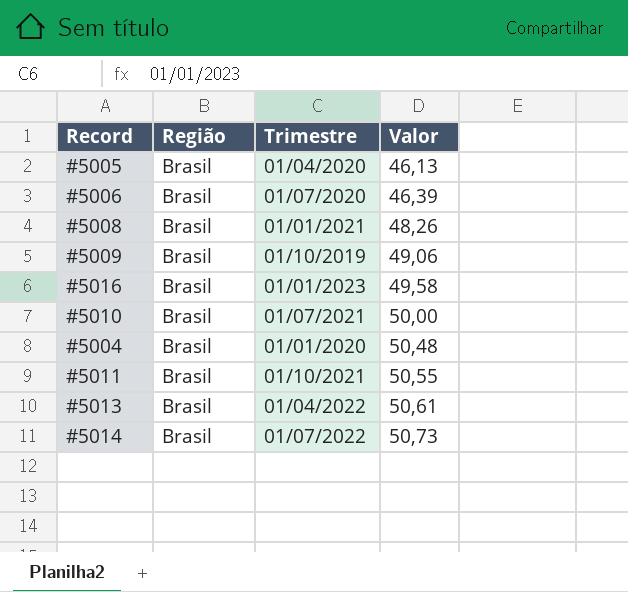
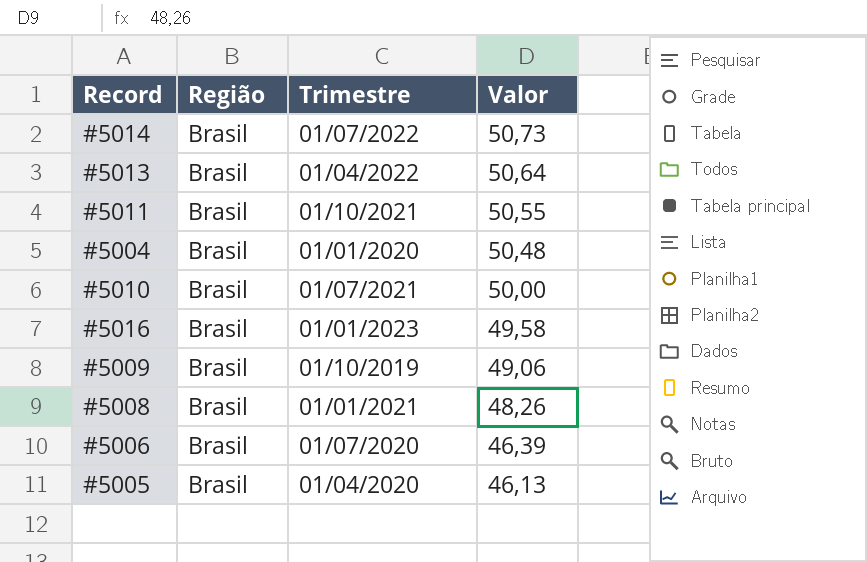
row order: Valor ascending -> Valor descending
#5013 | Valor: 50,61 -> 50,64

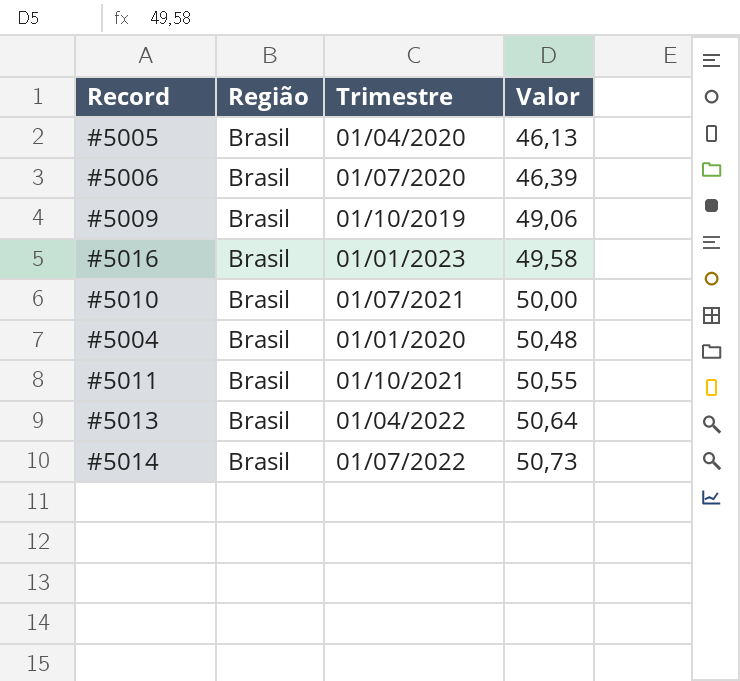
row order: Valor descending -> Valor ascending
row #5008: Brasil | 01/01/2021 | 48,26 -> none

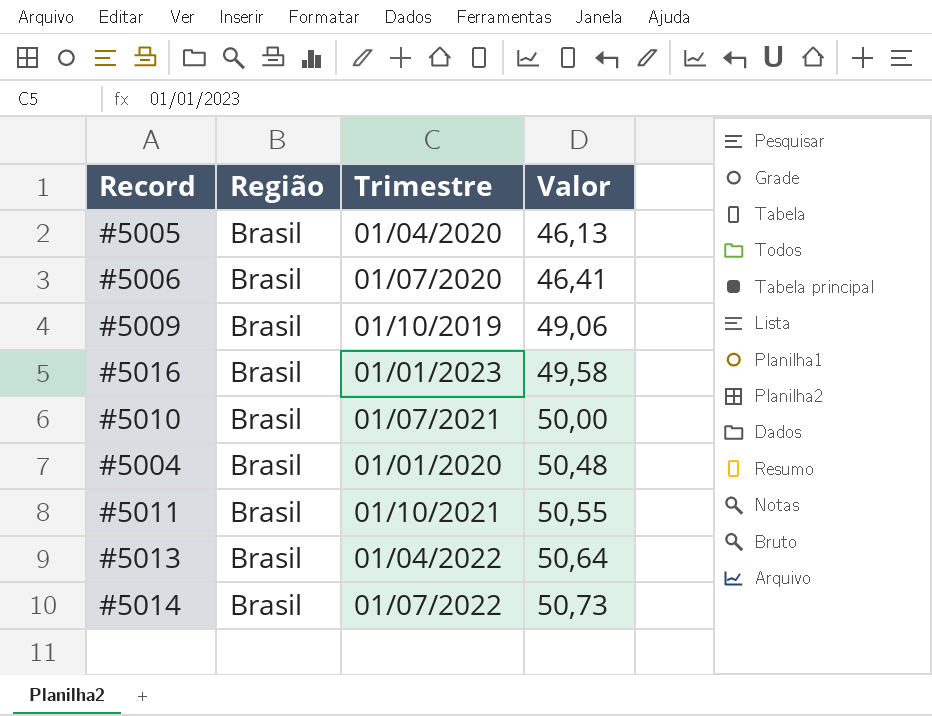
#5006 | Valor: 46,39 -> 46,41

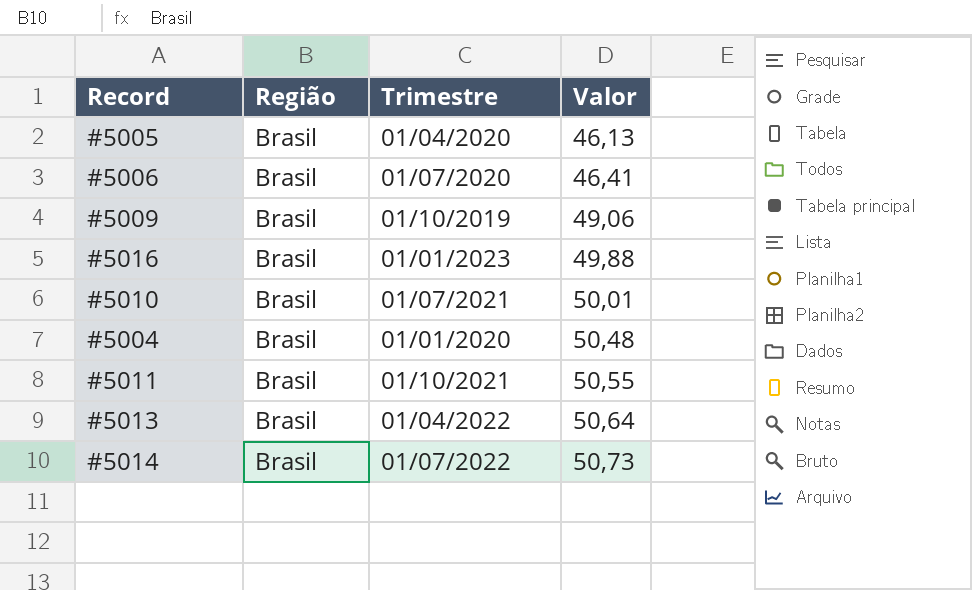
#5016 | Valor: 49,58 -> 49,88
#5010 | Valor: 50,00 -> 50,01

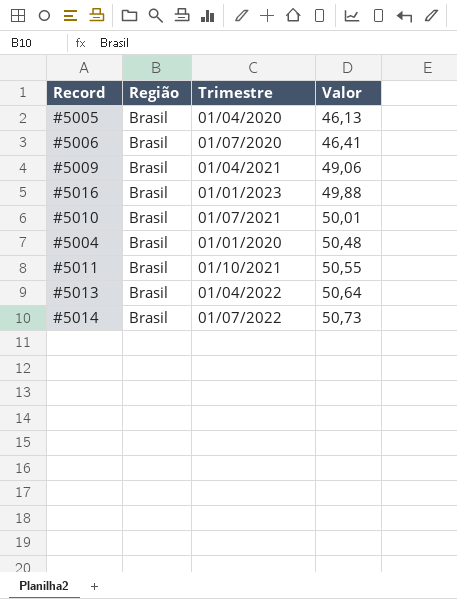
#5009 | Trimestre: 01/10/2019 -> 01/04/2021

